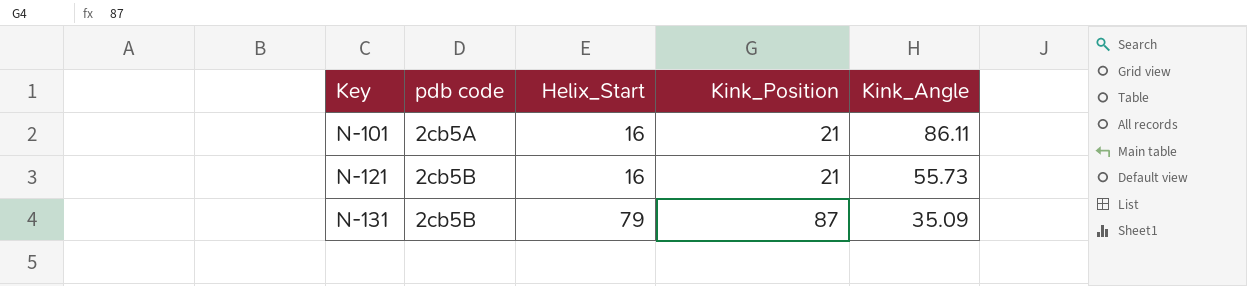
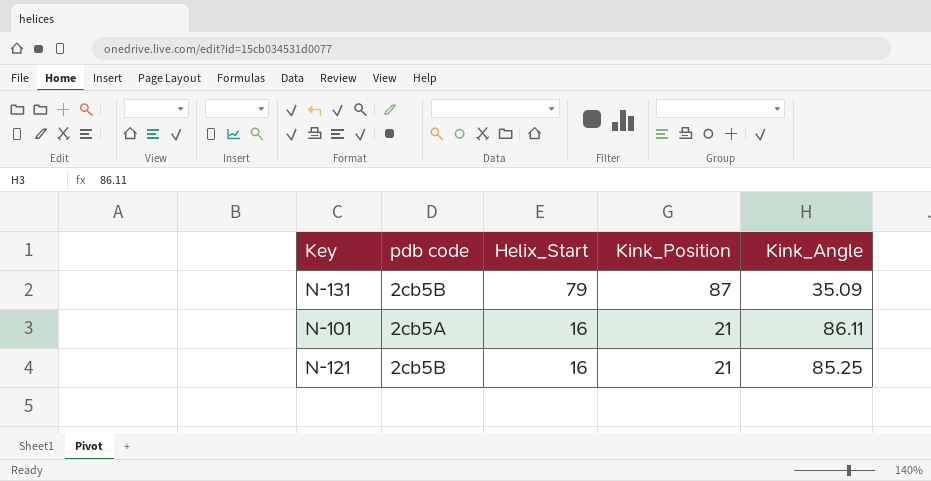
row order: Key ascending -> Helix_Start descending
N-121 | Kink_Angle: 55.73 -> 85.25

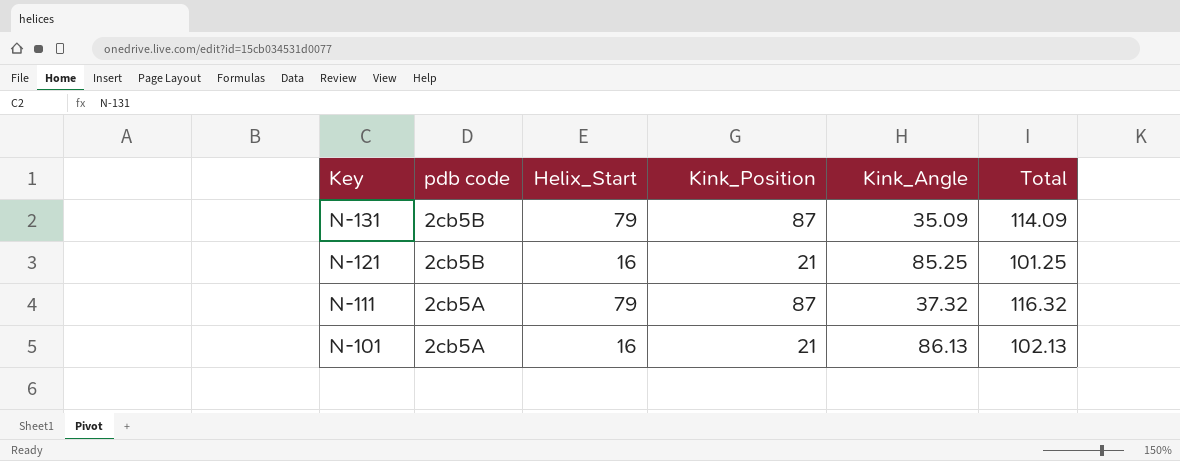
row order: Helix_Start descending -> Key descending
column Total | formula: none -> [Helix_Start] + [Kink_Angle]
row N-111: none -> 2cb5A | 79 | 87 | 37.32 | 116.32
N-101 | Kink_Angle: 86.11 -> 86.13

